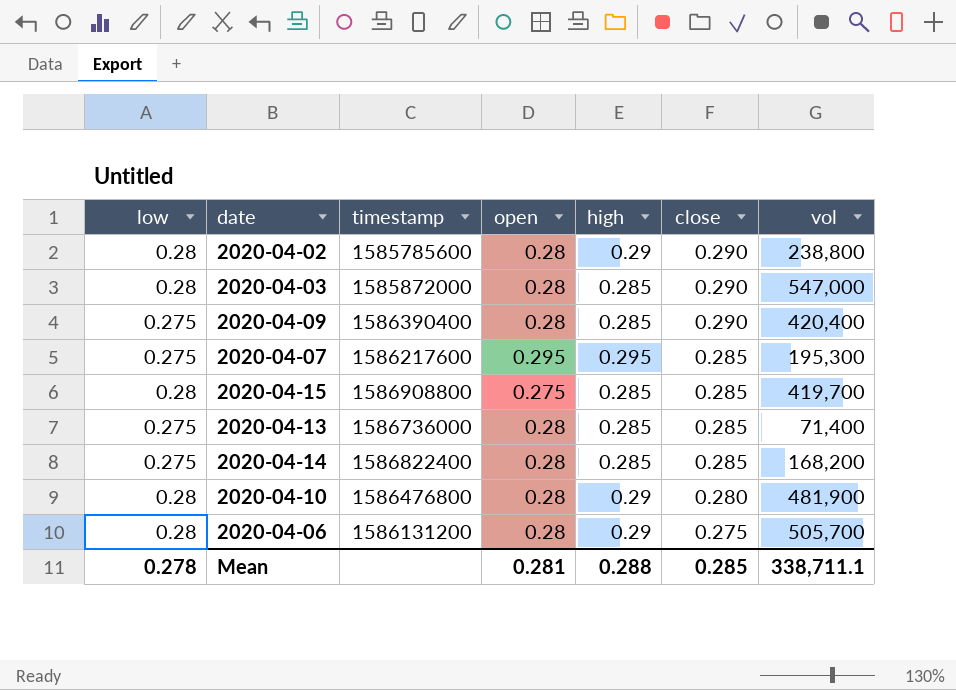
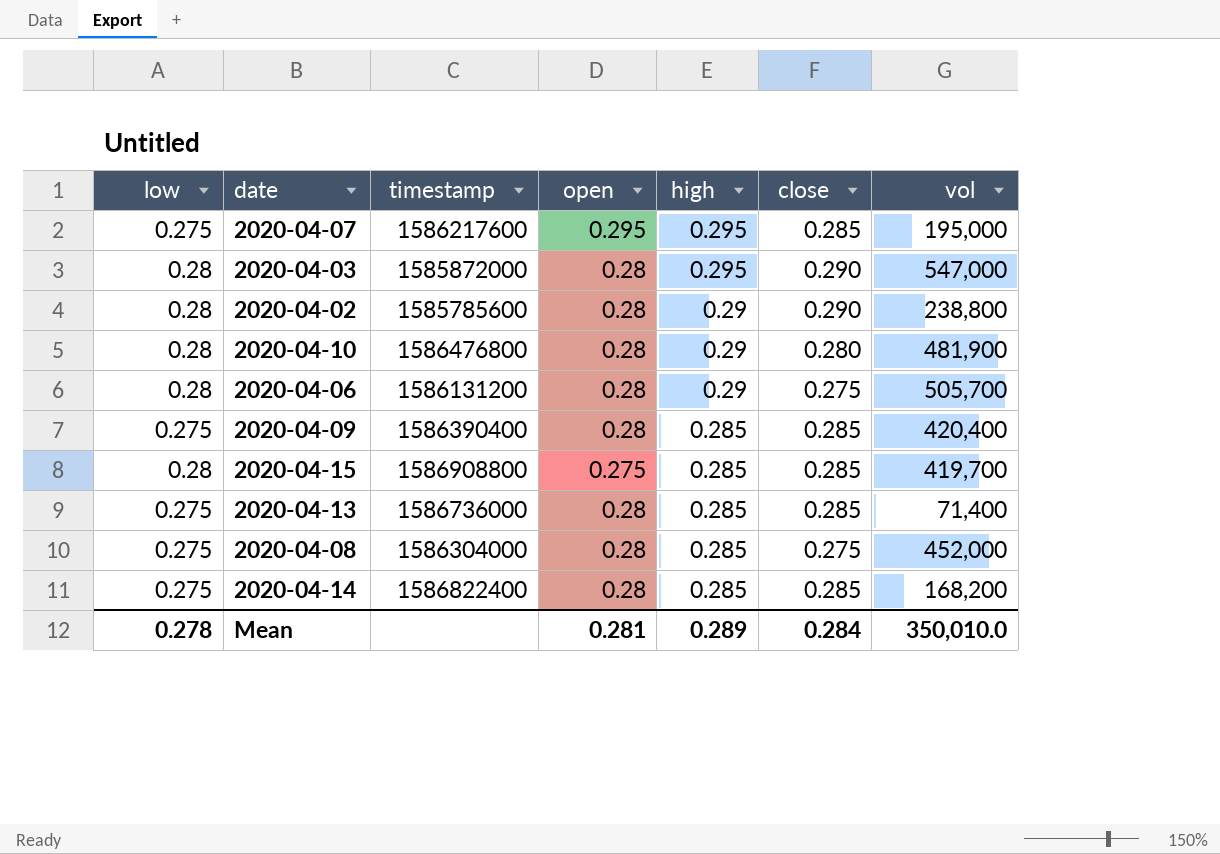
row order: close descending -> high descending
2020-04-07 | vol: 195,300 -> 195,000
2020-04-03 | high: 0.285 -> 0.295
2020-04-09 | close: 0.290 -> 0.285
row 2020-04-08: none -> 0.275 | 1586304000 | 0.28 | 0.285 | 0.275 | 452,000
Mean | high: 0.288 -> 0.289
Mean | close: 0.285 -> 0.284
Mean | vol: 338,711.1 -> 350,010.0

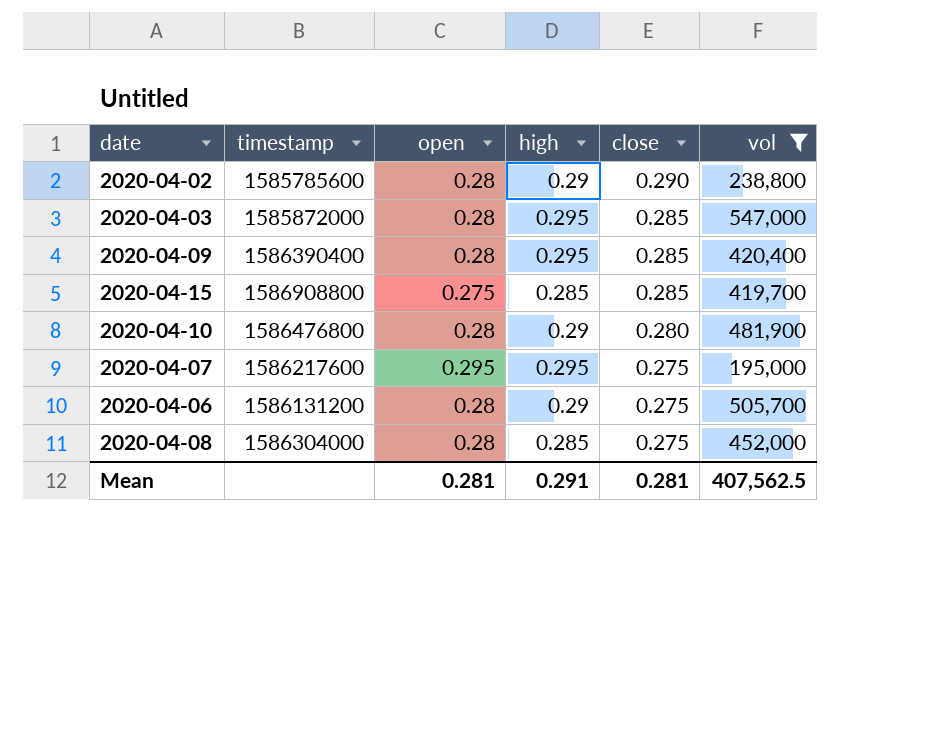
filter: none -> vol >= 195,000
row order: high descending -> close descending
column low | position: 1 -> none
2020-04-03 | close: 0.290 -> 0.285
2020-04-09 | high: 0.285 -> 0.295
2020-04-07 | close: 0.285 -> 0.275
Mean | high: 0.289 -> 0.291
Mean | close: 0.284 -> 0.281
Mean | vol: 350,010.0 -> 407,562.5

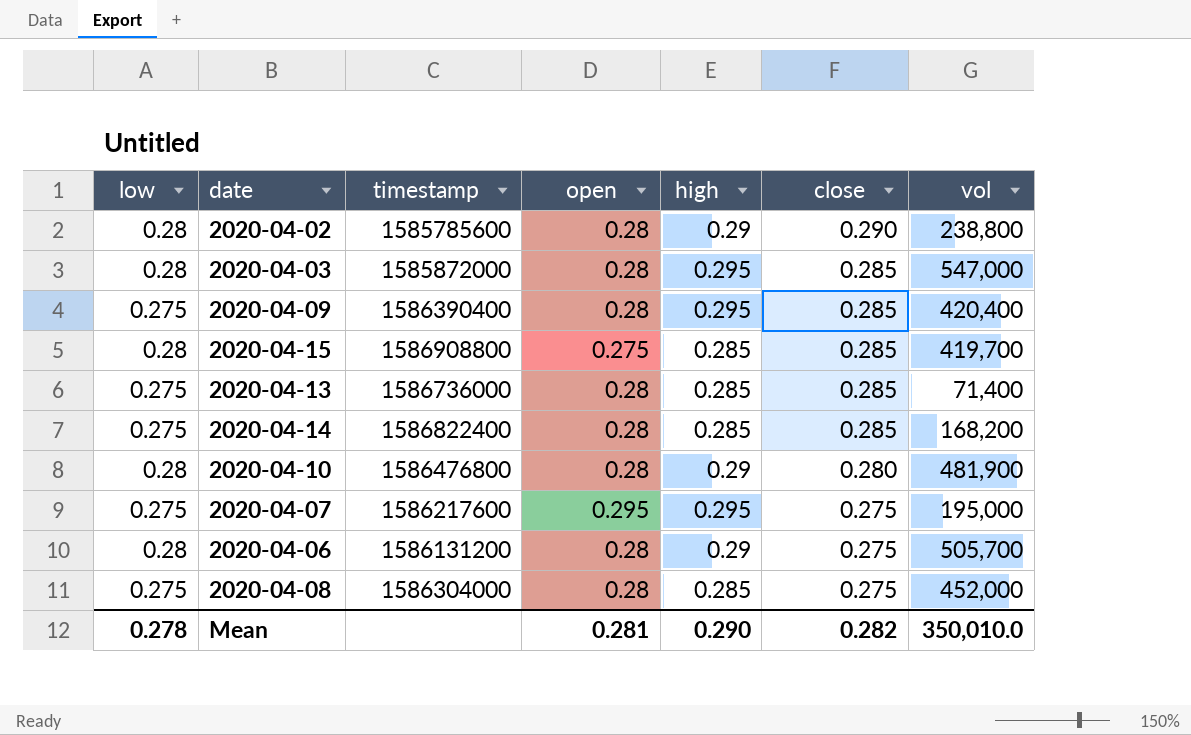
filter: vol >= 195,000 -> none
column low | position: none -> 1
Mean | high: 0.291 -> 0.290
Mean | close: 0.281 -> 0.282
Mean | vol: 407,562.5 -> 350,010.0

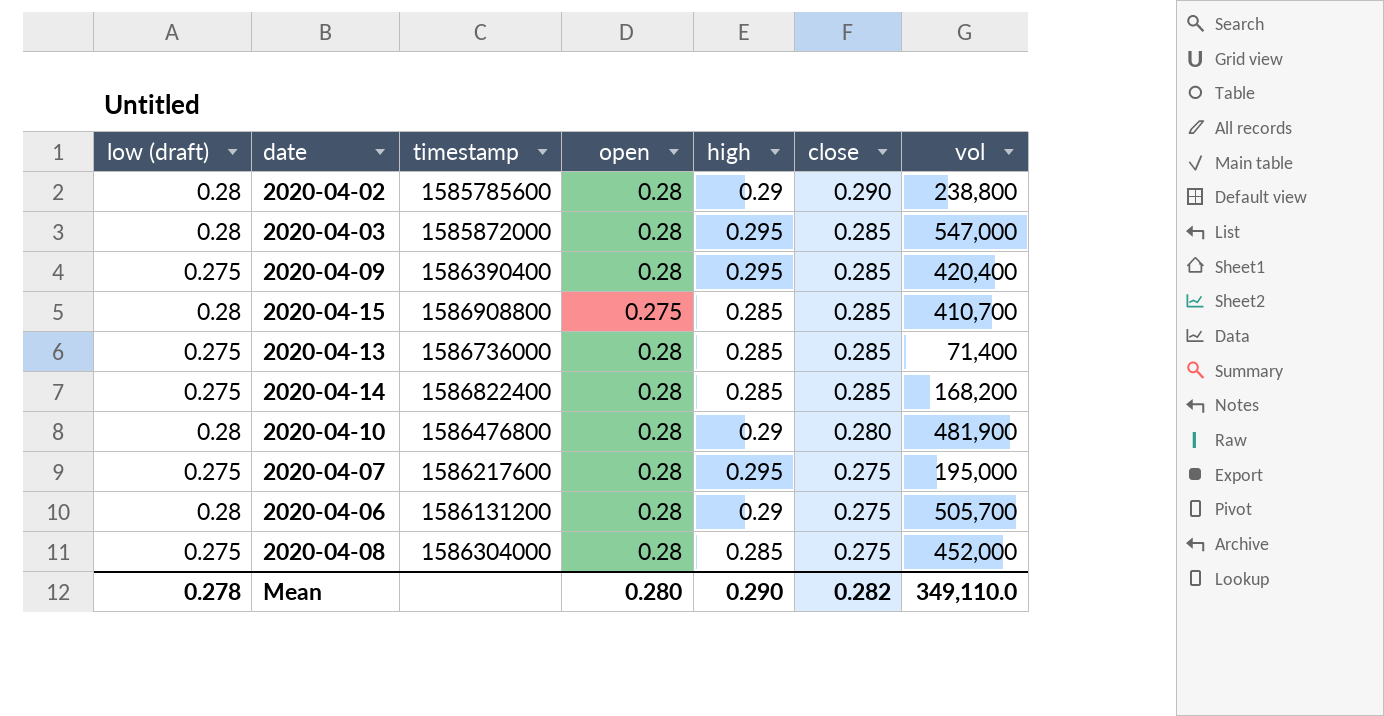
column name: low -> low (draft)
2020-04-15 | vol: 419,700 -> 410,700
2020-04-07 | open: 0.295 -> 0.28
Mean | open: 0.281 -> 0.280
Mean | vol: 350,010.0 -> 349,110.0

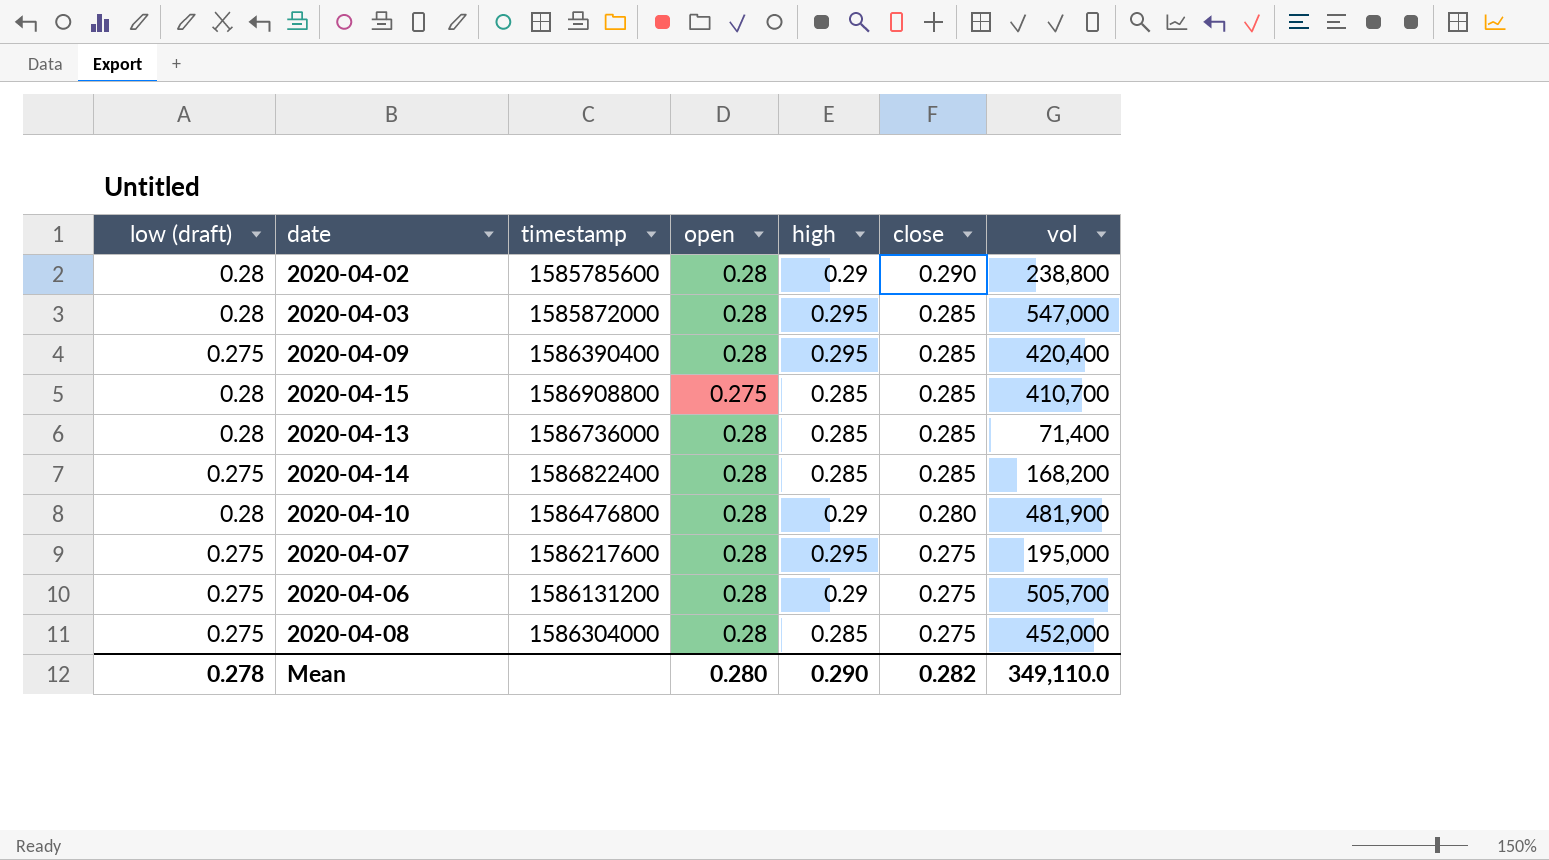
2020-04-13 | low (draft): 0.275 -> 0.28
2020-04-06 | low (draft): 0.28 -> 0.275

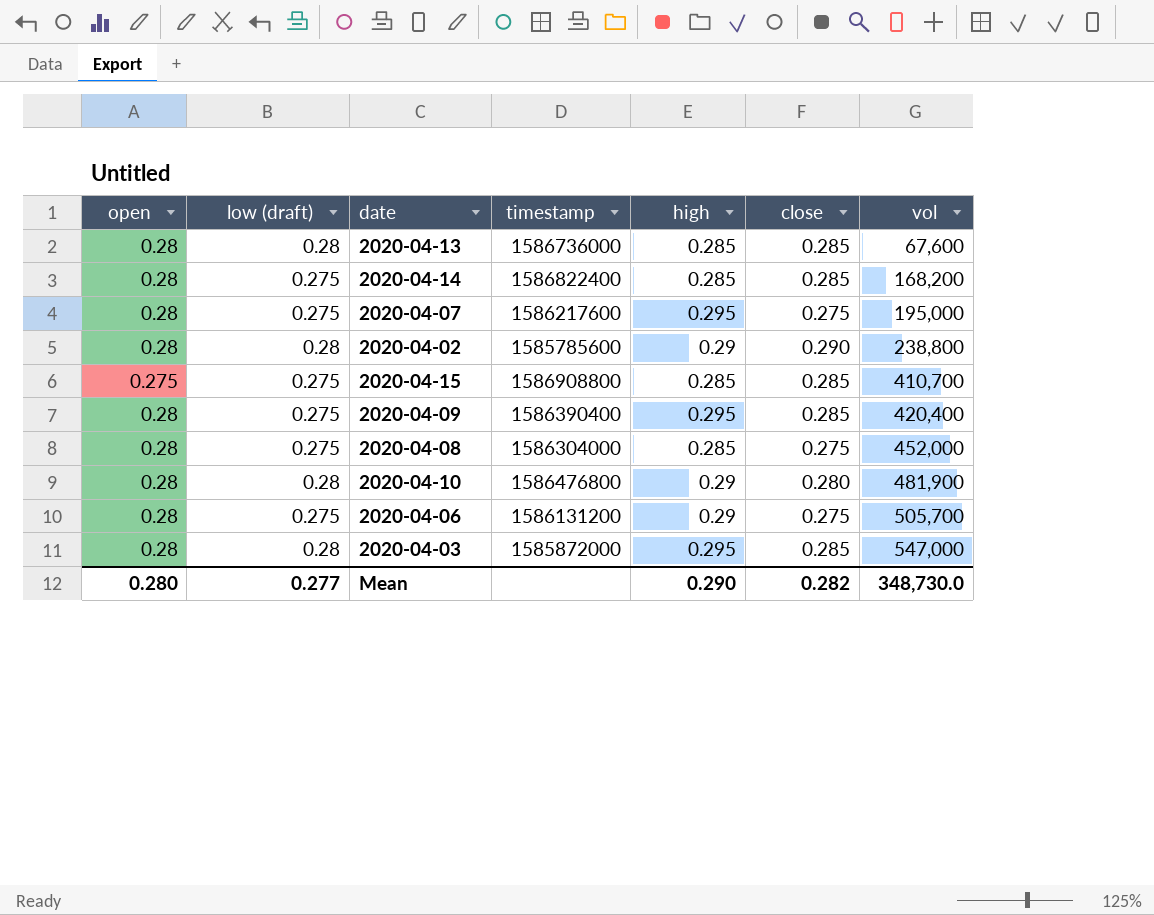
row order: close descending -> vol ascending
column open | position: 4 -> 1
2020-04-13 | vol: 71,400 -> 67,600
2020-04-15 | low (draft): 0.28 -> 0.275
Mean | low (draft): 0.278 -> 0.277
Mean | vol: 349,110.0 -> 348,730.0

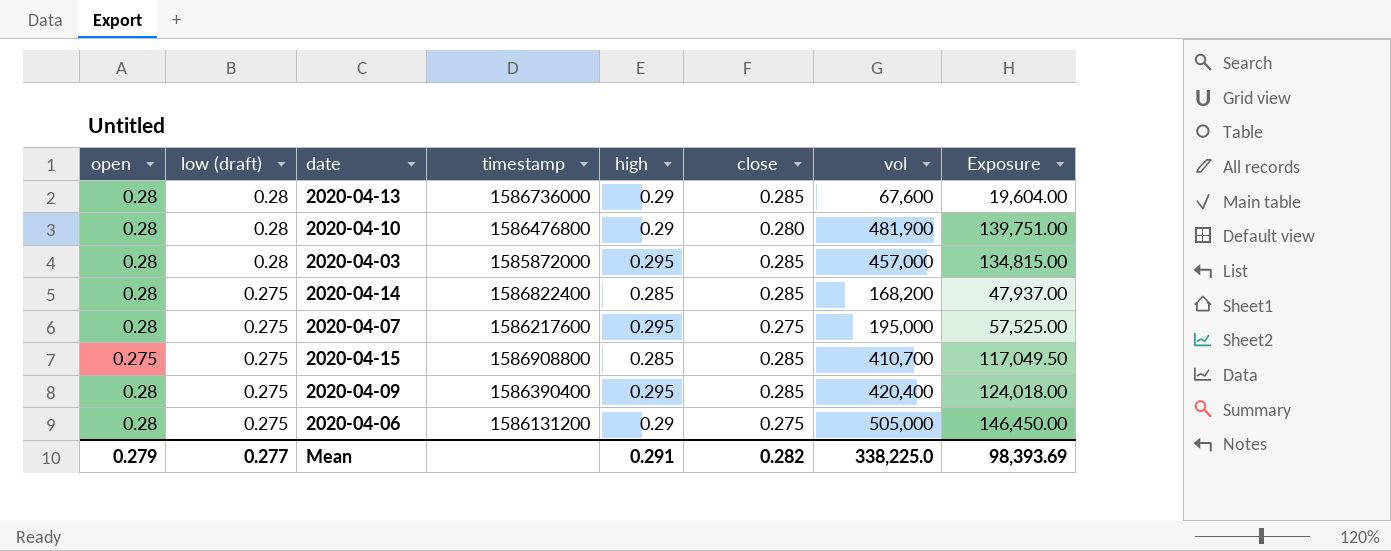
row order: vol ascending -> low (draft) descending
column Exposure | formula: none -> [high] * [vol]
row 2020-04-02: 0.28 | 0.28 | 1585785600 | 0.29 | 0.290 | 238,800 -> none
row 2020-04-08: 0.28 | 0.275 | 1586304000 | 0.285 | 0.275 | 452,000 -> none
2020-04-13 | high: 0.285 -> 0.29
2020-04-03 | vol: 547,000 -> 457,000
2020-04-06 | vol: 505,700 -> 505,000
Mean | open: 0.280 -> 0.279
Mean | high: 0.290 -> 0.291
Mean | vol: 348,730.0 -> 338,225.0

